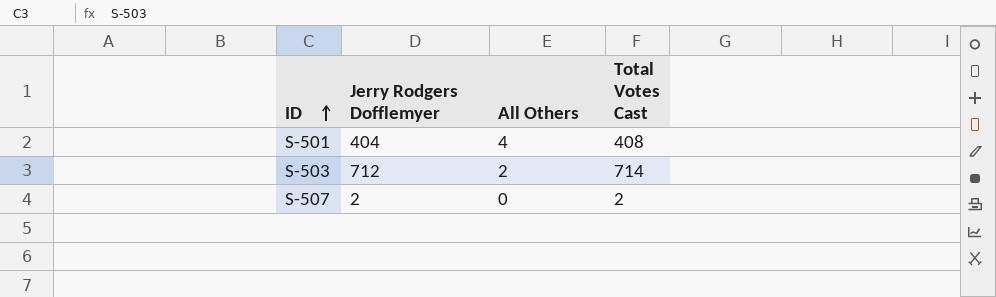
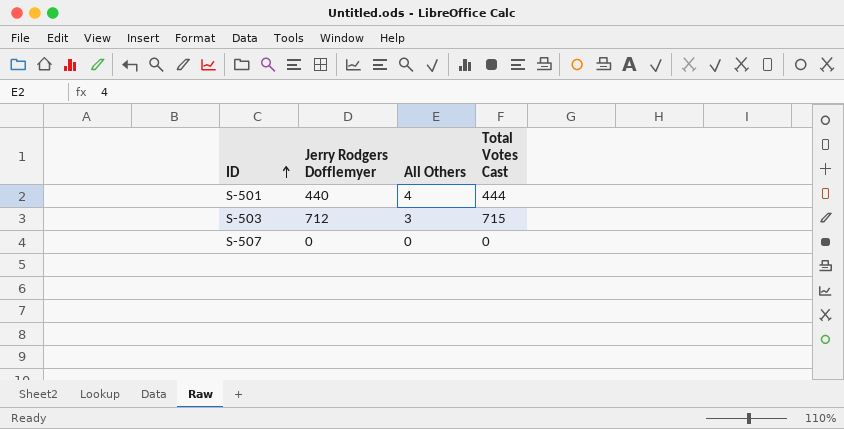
S-501 | Jerry Rodgers Dofflemyer: 404 -> 440
S-501 | Total Votes Cast: 408 -> 444
S-503 | All Others: 2 -> 3
S-503 | Total Votes Cast: 714 -> 715
S-507 | Jerry Rodgers Dofflemyer: 2 -> 0
S-507 | Total Votes Cast: 2 -> 0

